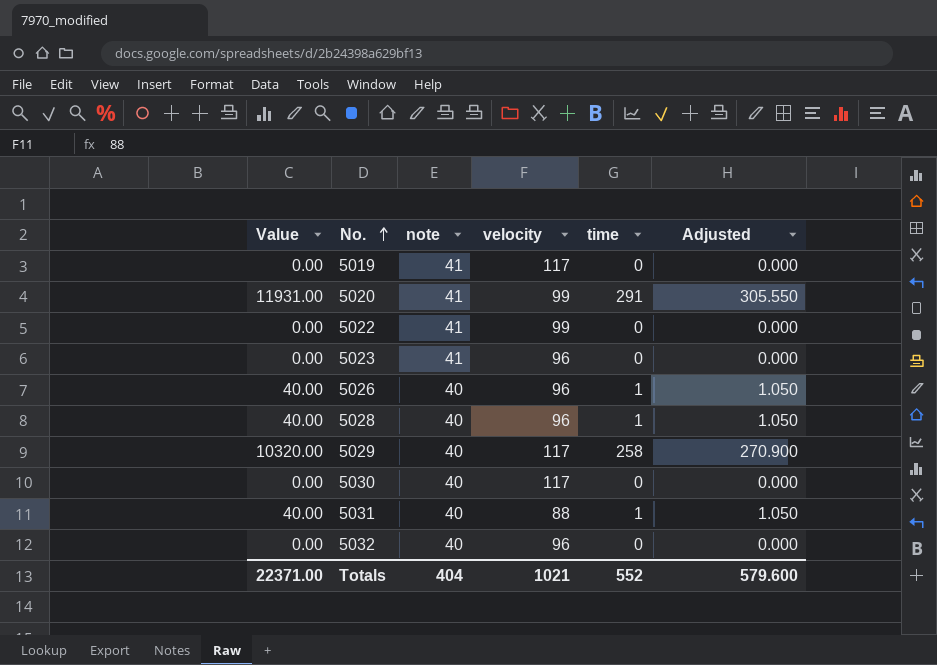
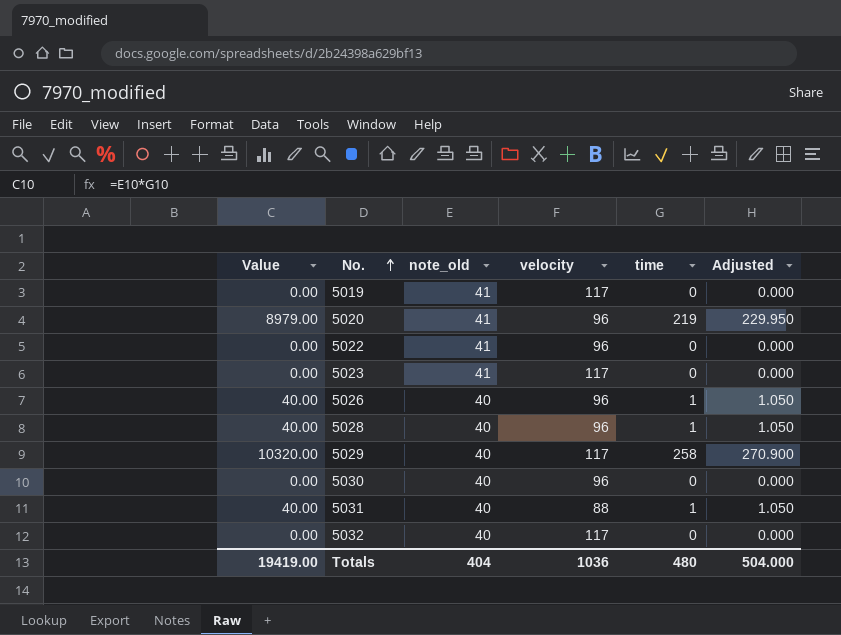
column name: note -> note_old
5020 | Value: 11931.00 -> 8979.00
5020 | velocity: 99 -> 96
5020 | time: 291 -> 219
5020 | Adjusted: 305.550 -> 229.950
5022 | velocity: 99 -> 96
5023 | velocity: 96 -> 117
5030 | velocity: 117 -> 96
5032 | velocity: 96 -> 117
Totals | Value: 22371.00 -> 19419.00
Totals | velocity: 1021 -> 1036
Totals | time: 552 -> 480
Totals | Adjusted: 579.600 -> 504.000

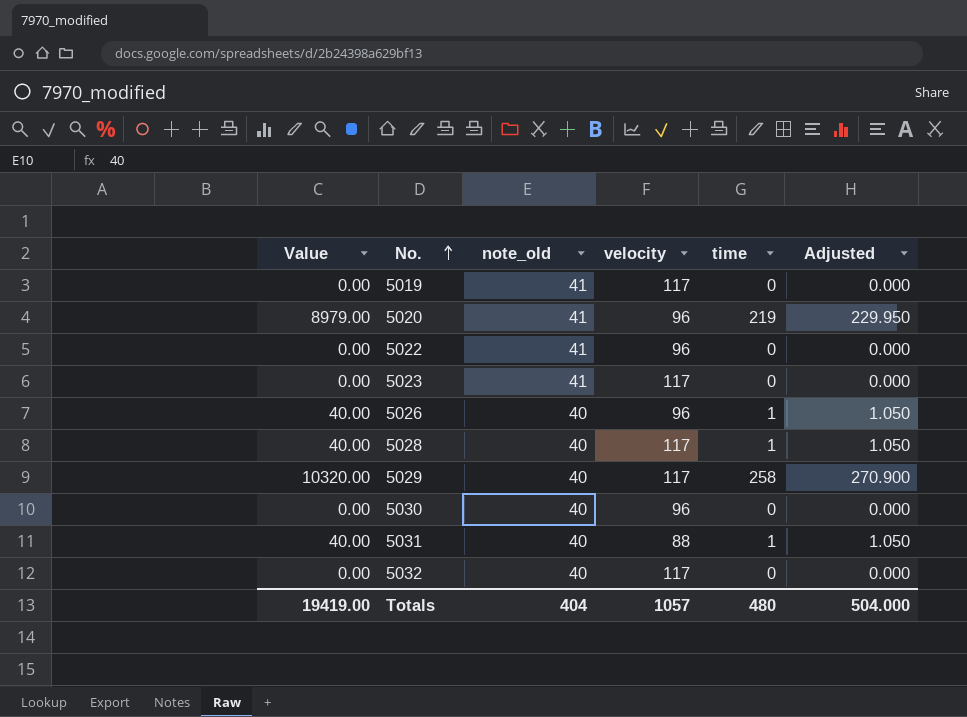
5028 | velocity: 96 -> 117
Totals | velocity: 1036 -> 1057

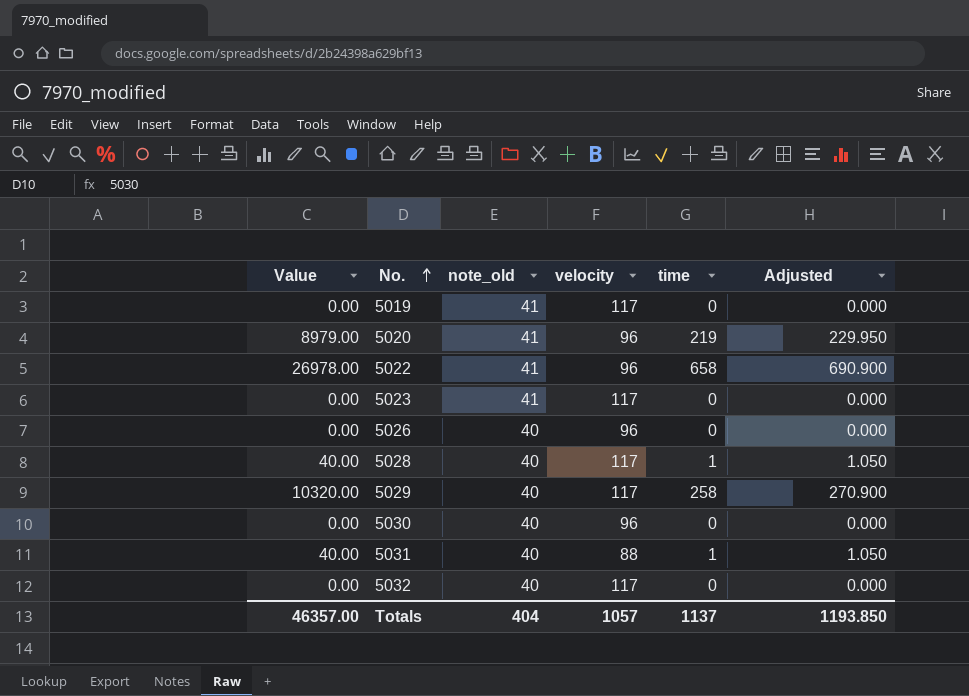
5022 | Value: 0.00 -> 26978.00
5022 | time: 0 -> 658
5022 | Adjusted: 0.000 -> 690.900
5026 | Value: 40.00 -> 0.00
5026 | time: 1 -> 0
5026 | Adjusted: 1.050 -> 0.000
Totals | Value: 19419.00 -> 46357.00
Totals | time: 480 -> 1137
Totals | Adjusted: 504.000 -> 1193.850

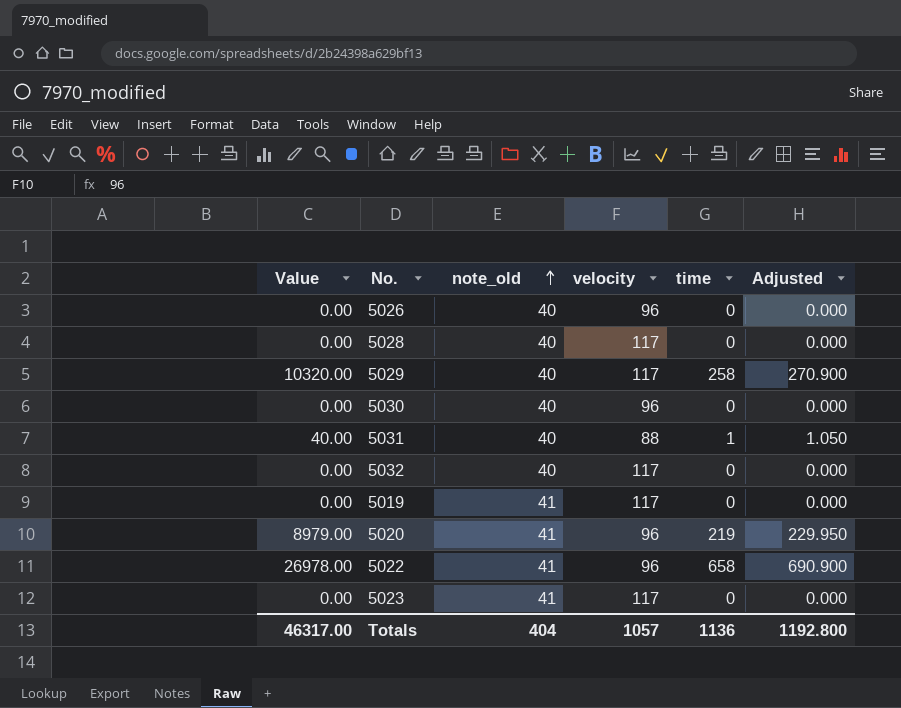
row order: No. ascending -> note_old ascending
5028 | Value: 40.00 -> 0.00
5028 | time: 1 -> 0
5028 | Adjusted: 1.050 -> 0.000
Totals | Value: 46357.00 -> 46317.00
Totals | time: 1137 -> 1136
Totals | Adjusted: 1193.850 -> 1192.800

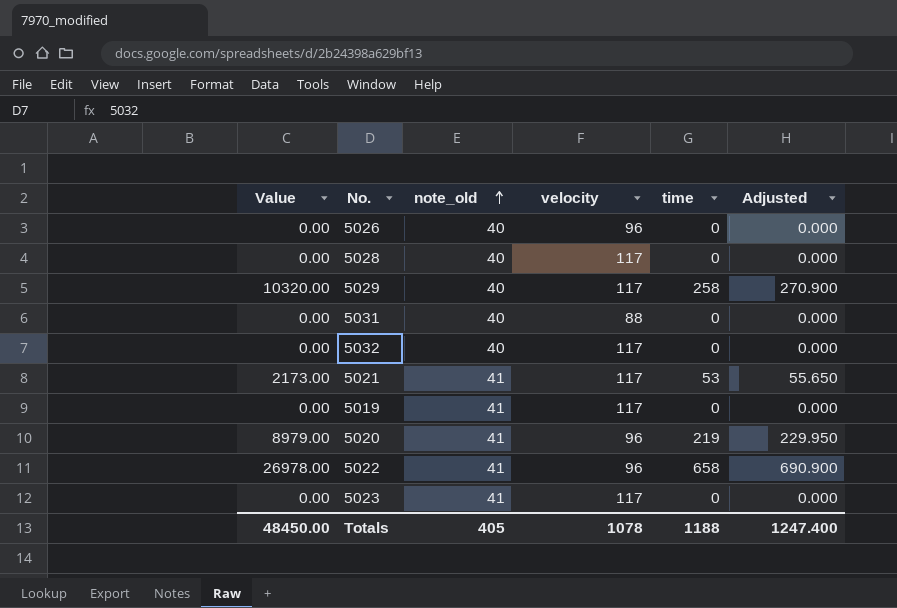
row 5030: 0.00 | 40 | 96 | 0 | 0.000 -> none
5031 | Value: 40.00 -> 0.00
5031 | time: 1 -> 0
5031 | Adjusted: 1.050 -> 0.000
row 5021: none -> 2173.00 | 41 | 117 | 53 | 55.650
Totals | Value: 46317.00 -> 48450.00
Totals | note_old: 404 -> 405
Totals | velocity: 1057 -> 1078
Totals | time: 1136 -> 1188
Totals | Adjusted: 1192.800 -> 1247.400

